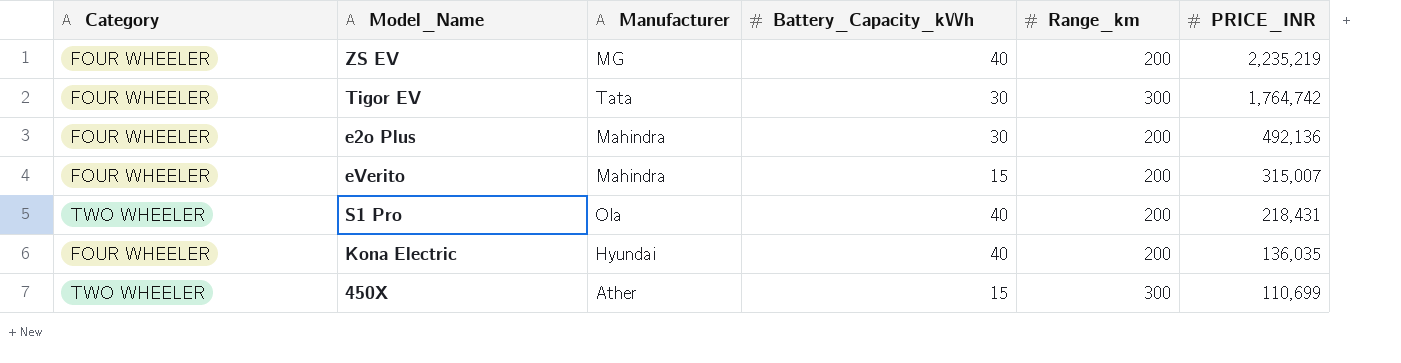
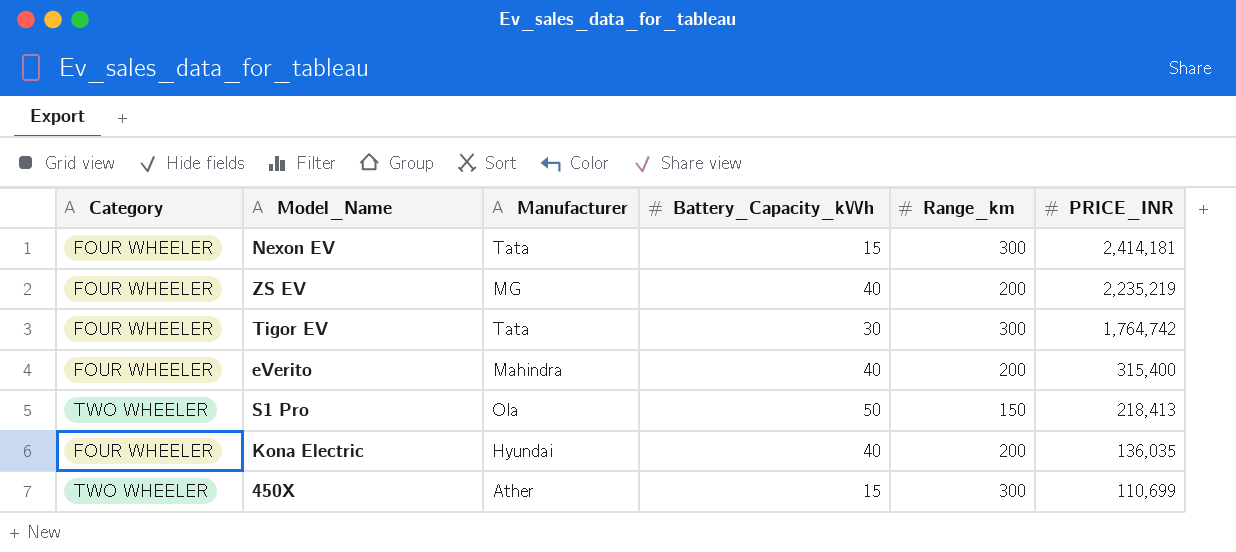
row e2o Plus: FOUR WHEELER | Mahindra | 30 | 200 | 492,136 -> none
row Nexon EV: none -> FOUR WHEELER | Tata | 15 | 300 | 2,414,181
eVerito | Battery_Capacity_kWh: 15 -> 40
eVerito | PRICE_INR: 315,007 -> 315,400
S1 Pro | Battery_Capacity_kWh: 40 -> 50
S1 Pro | Range_km: 200 -> 150
S1 Pro | PRICE_INR: 218,431 -> 218,413

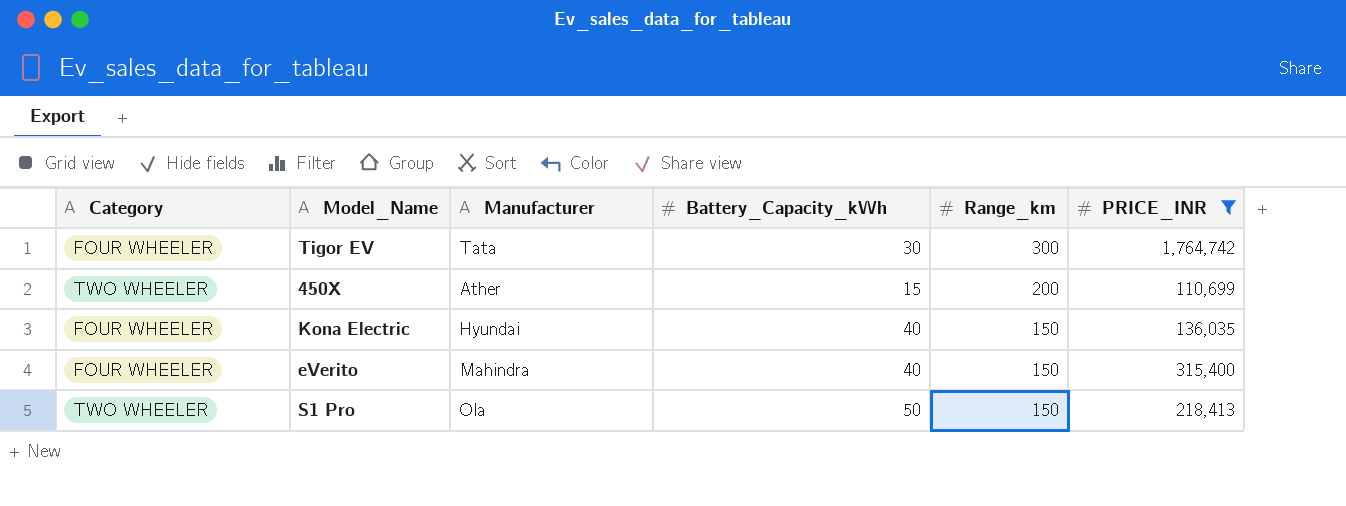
filter: none -> PRICE_INR <= 1,764,742
row order: PRICE_INR descending -> Range_km descending
450X | Range_km: 300 -> 200
Kona Electric | Range_km: 200 -> 150
eVerito | Range_km: 200 -> 150

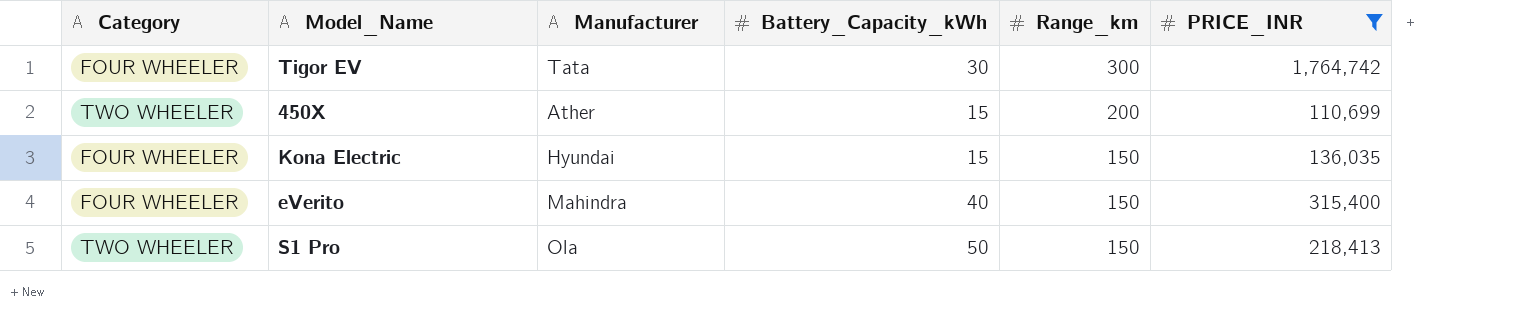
Kona Electric | Battery_Capacity_kWh: 40 -> 15

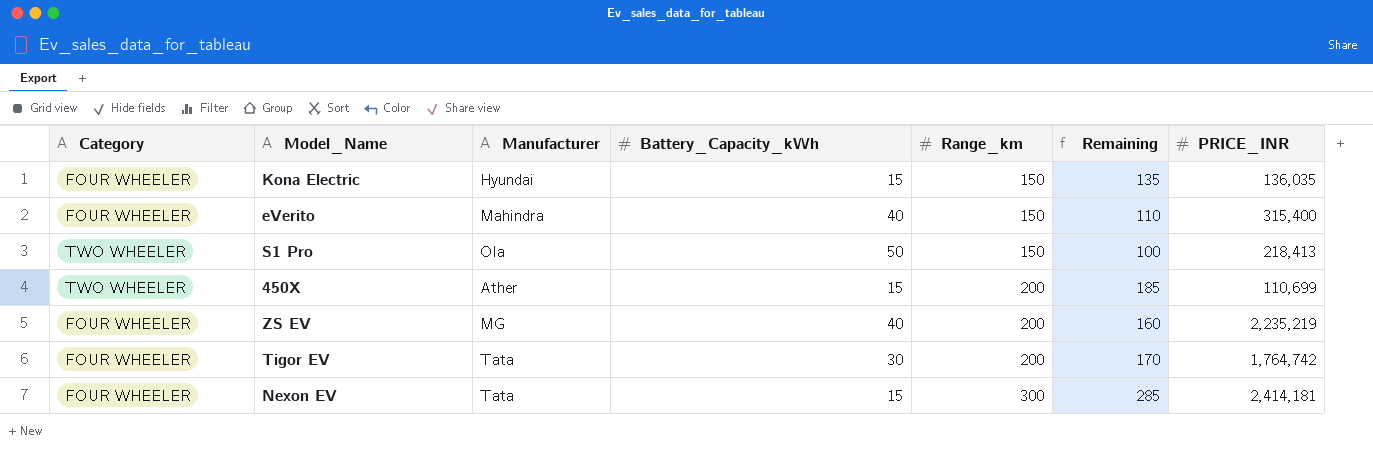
filter: PRICE_INR <= 1,764,742 -> none
row order: Range_km descending -> Range_km ascending
column Remaining | formula: none -> [Range_km] - [Battery_Capacity_kWh]
Tigor EV | Range_km: 300 -> 200

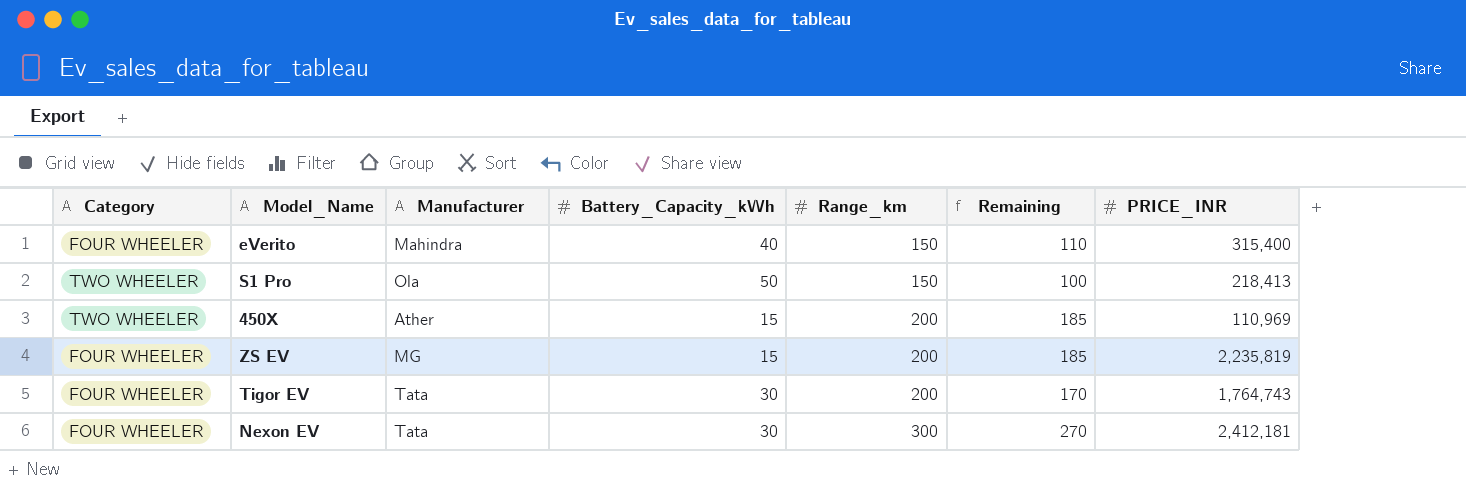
row Kona Electric: FOUR WHEELER | Hyundai | 15 | 150 | 135 | 136,035 -> none
450X | PRICE_INR: 110,699 -> 110,969
ZS EV | Battery_Capacity_kWh: 40 -> 15
ZS EV | Remaining: 160 -> 185
ZS EV | PRICE_INR: 2,235,219 -> 2,235,819
Tigor EV | PRICE_INR: 1,764,742 -> 1,764,743
Nexon EV | Battery_Capacity_kWh: 15 -> 30
Nexon EV | Remaining: 285 -> 270
Nexon EV | PRICE_INR: 2,414,181 -> 2,412,181

